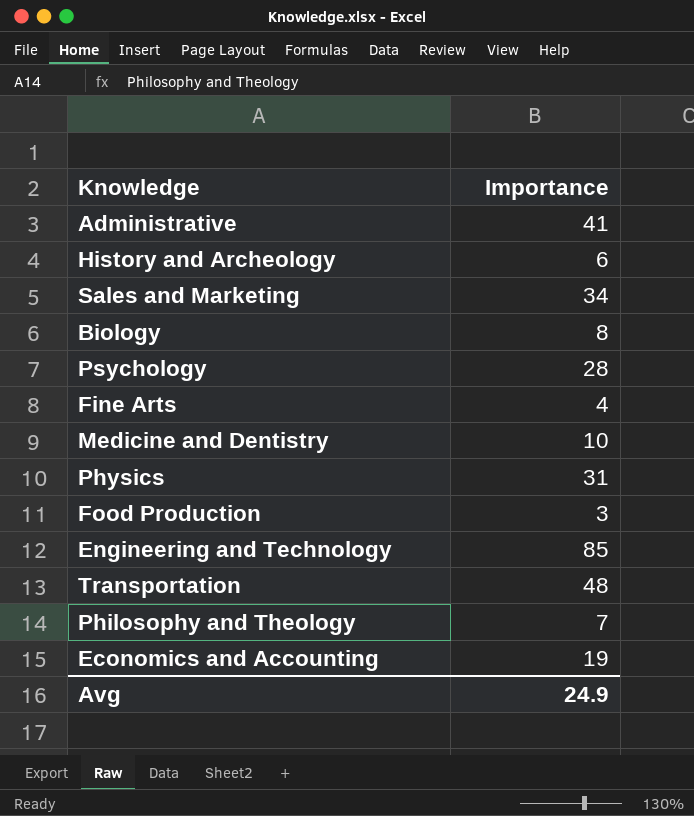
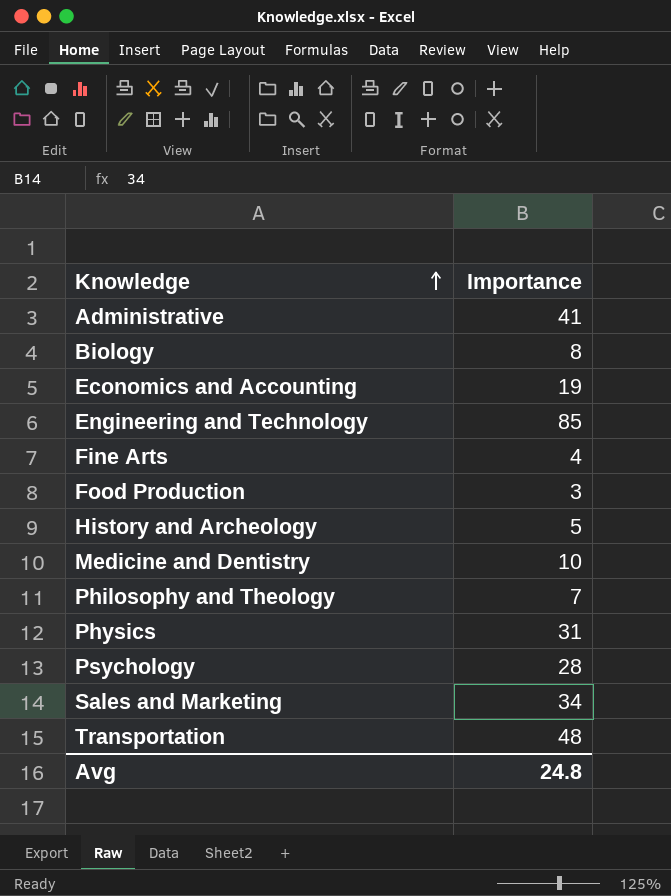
row order: none -> Knowledge ascending
History and Archeology | Importance: 6 -> 5
Avg | Importance: 24.9 -> 24.8

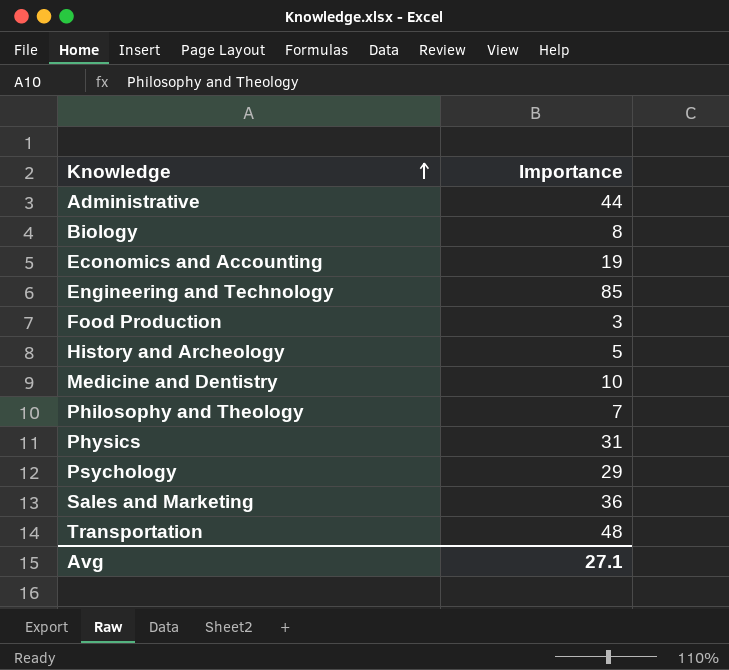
row Fine Arts: 4 -> none
Administrative | Importance: 41 -> 44
Psychology | Importance: 28 -> 29
Sales and Marketing | Importance: 34 -> 36
Avg | Importance: 24.8 -> 27.1

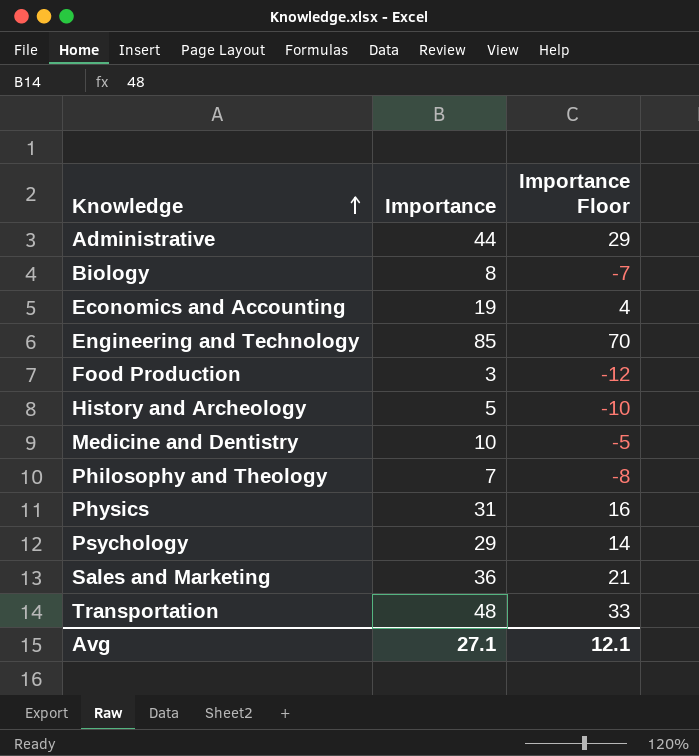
column Importance Floor | formula: none -> [Importance] - 15

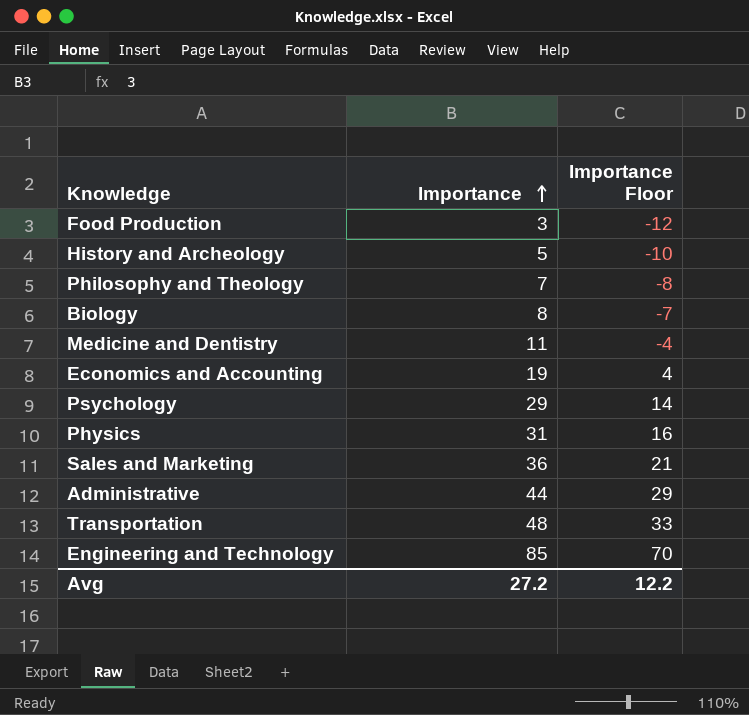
row order: Knowledge ascending -> Importance ascending
Medicine and Dentistry | Importance: 10 -> 11
Medicine and Dentistry | Importance Floor: -5 -> -4
Avg | Importance: 27.1 -> 27.2
Avg | Importance Floor: 12.1 -> 12.2

